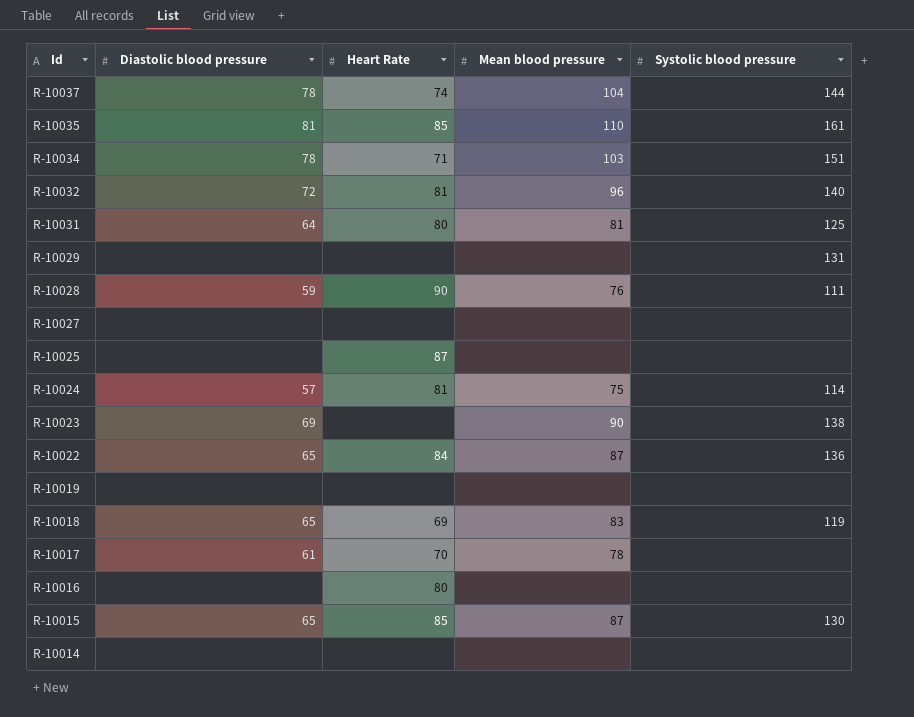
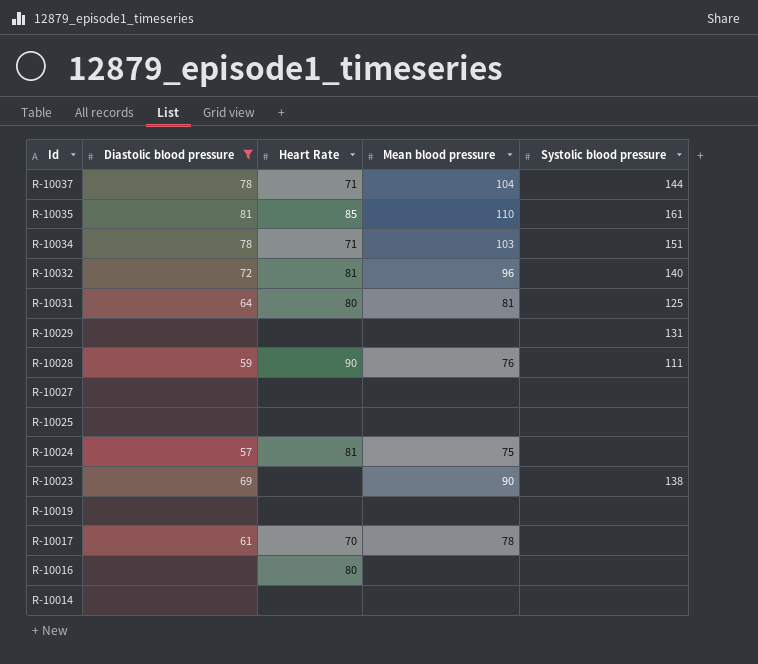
filter: none -> Diastolic blood pressure != 65
R-10037 | Heart Rate: 74 -> 71
R-10025 | Heart Rate: 87 -> none
R-10024 | Systolic blood pressure: 114 -> none

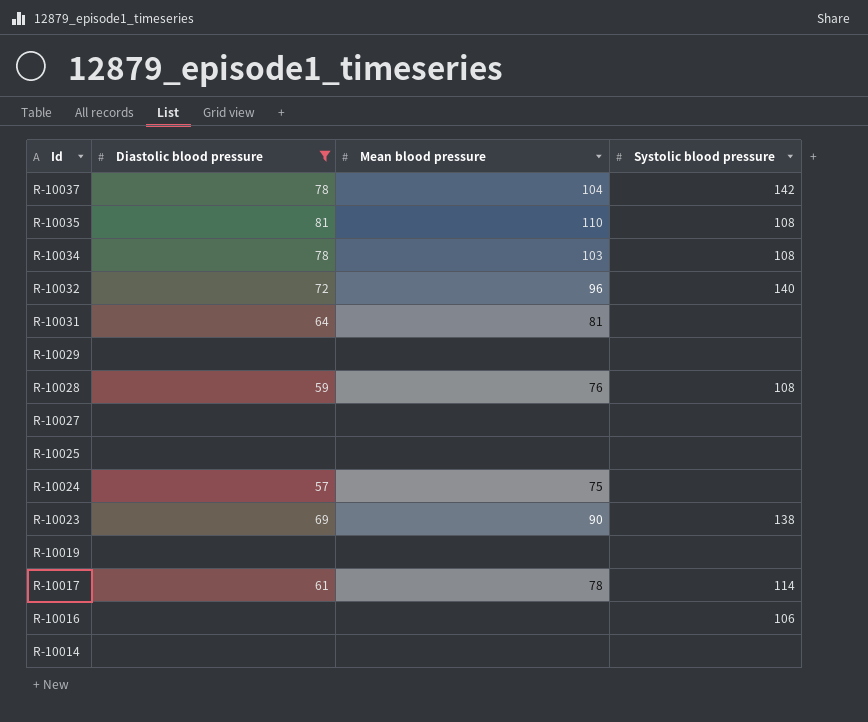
column Heart Rate | position: 3 -> none
R-10037 | Systolic blood pressure: 144 -> 142
R-10035 | Systolic blood pressure: 161 -> 108
R-10034 | Systolic blood pressure: 151 -> 108
R-10031 | Systolic blood pressure: 125 -> none
R-10029 | Systolic blood pressure: 131 -> none
R-10028 | Systolic blood pressure: 111 -> 108
R-10017 | Systolic blood pressure: none -> 114
R-10016 | Systolic blood pressure: none -> 106

